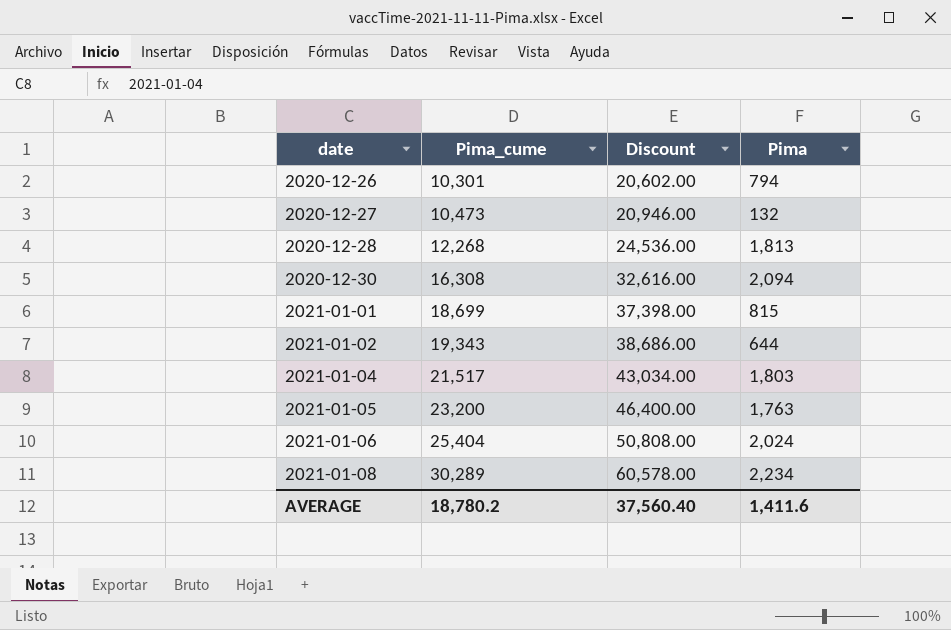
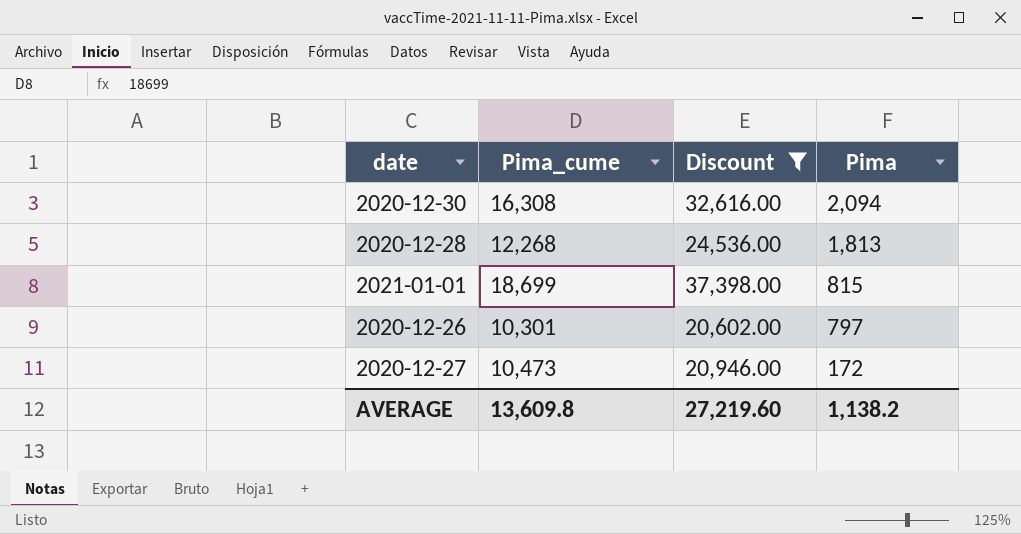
filter: none -> Discount <= 37,398.00
row order: date ascending -> Pima descending
2020-12-26 | Pima: 794 -> 797
2020-12-27 | Pima: 132 -> 172
AVERAGE | Pima_cume: 18,780.2 -> 13,609.8
AVERAGE | Discount: 37,560.40 -> 27,219.60
AVERAGE | Pima: 1,411.6 -> 1,138.2

